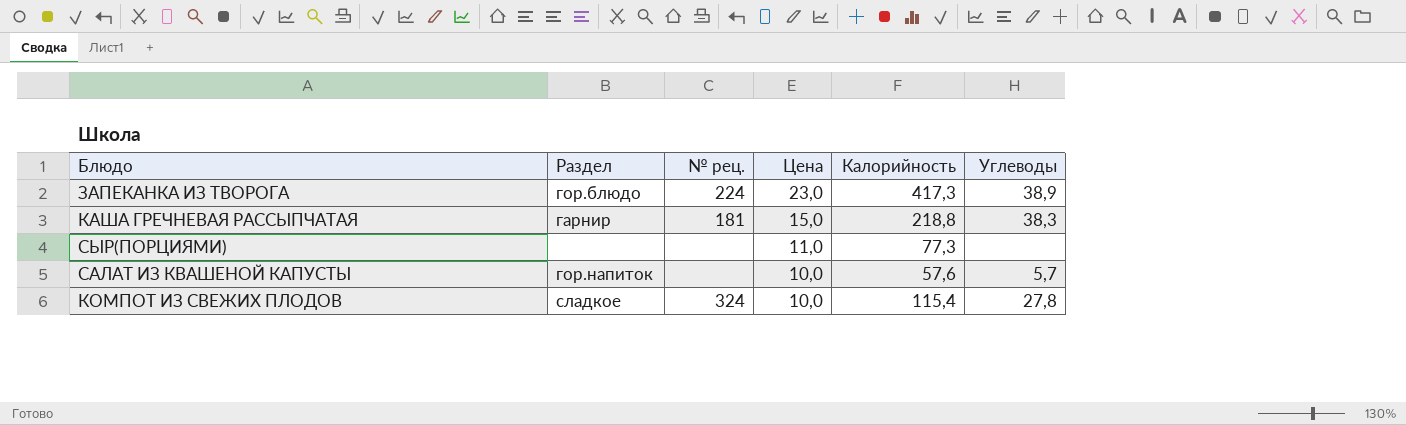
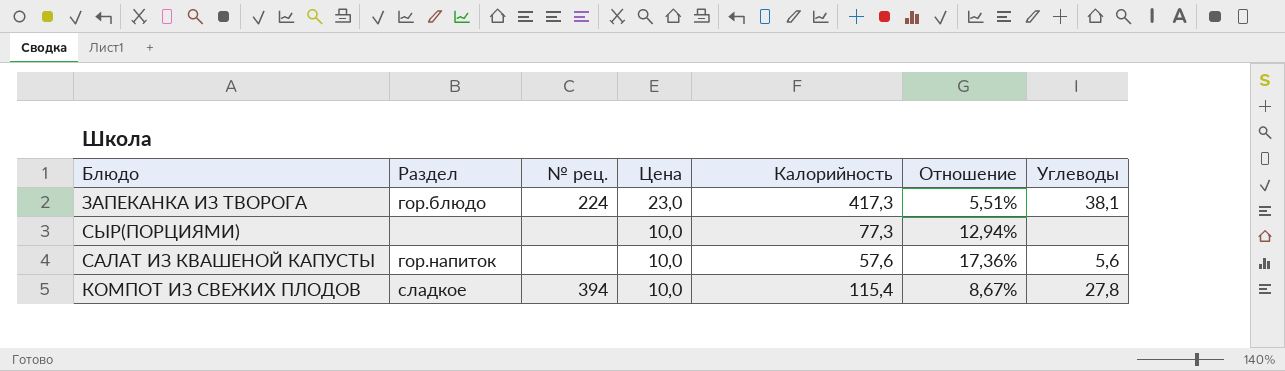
column Отношение | formula: none -> [Цена] / [Калорийность]
row КАША ГРЕЧНЕВАЯ РАССЫПЧАТАЯ: гарнир | 181 | 15,0 | 218,8 | 38,3 -> none
ЗАПЕКАНКА ИЗ ТВОРОГА | Углеводы: 38,9 -> 38,1
СЫР(ПОРЦИЯМИ) | Цена: 11,0 -> 10,0
САЛАТ ИЗ КВАШЕНОЙ КАПУСТЫ | Углеводы: 5,7 -> 5,6
КОМПОТ ИЗ СВЕЖИХ ПЛОДОВ | № рец.: 324 -> 394

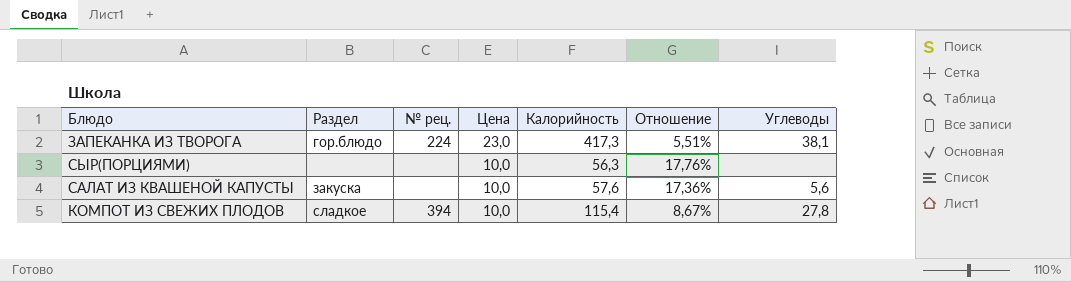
СЫР(ПОРЦИЯМИ) | Калорийность: 77,3 -> 56,3
СЫР(ПОРЦИЯМИ) | Отношение: 12,94% -> 17,76%
САЛАТ ИЗ КВАШЕНОЙ КАПУСТЫ | Раздел: гор.напиток -> закуска

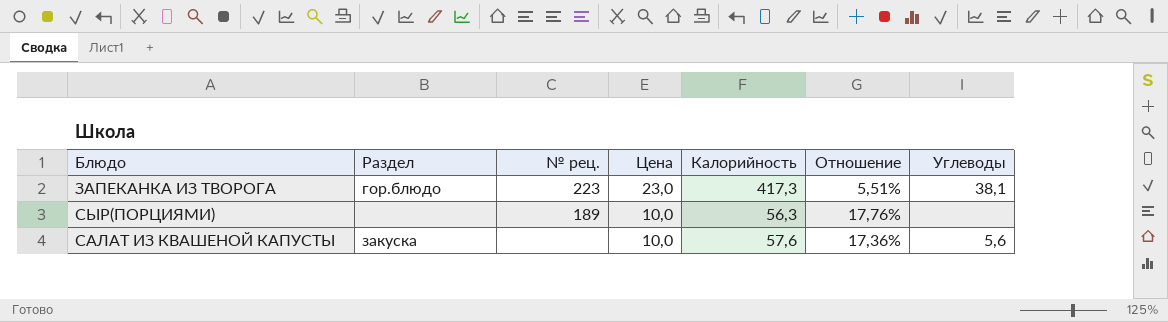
row КОМПОТ ИЗ СВЕЖИХ ПЛОДОВ: сладкое | 394 | 10,0 | 115,4 | 8,67% | 27,8 -> none
ЗАПЕКАНКА ИЗ ТВОРОГА | № рец.: 224 -> 223
СЫР(ПОРЦИЯМИ) | № рец.: none -> 189

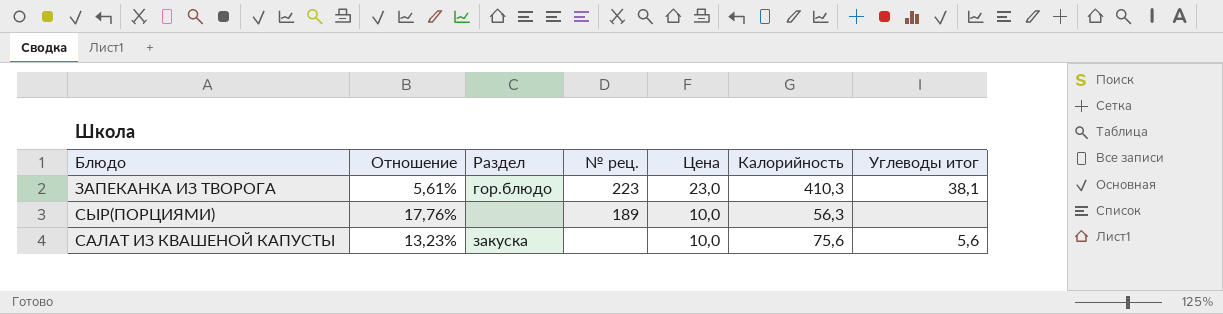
column Отношение | position: 6 -> 2
column name: Углеводы -> Углеводы итог
ЗАПЕКАНКА ИЗ ТВОРОГА | Отношение: 5,51% -> 5,61%
ЗАПЕКАНКА ИЗ ТВОРОГА | Калорийность: 417,3 -> 410,3
САЛАТ ИЗ КВАШЕНОЙ КАПУСТЫ | Отношение: 17,36% -> 13,23%
САЛАТ ИЗ КВАШЕНОЙ КАПУСТЫ | Калорийность: 57,6 -> 75,6

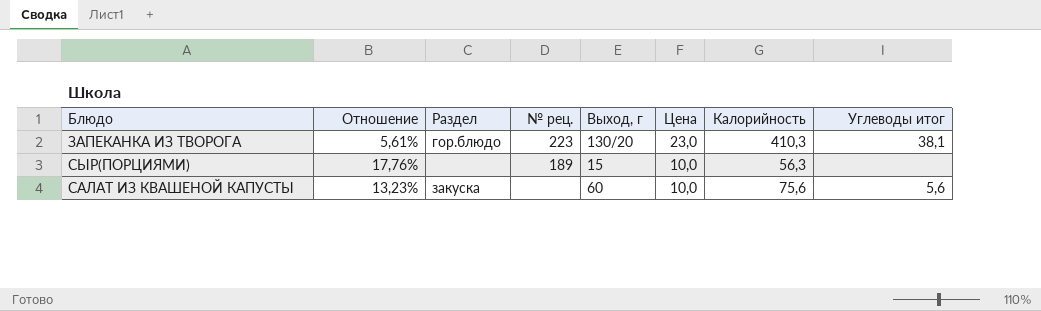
column Выход, г | position: none -> 5

